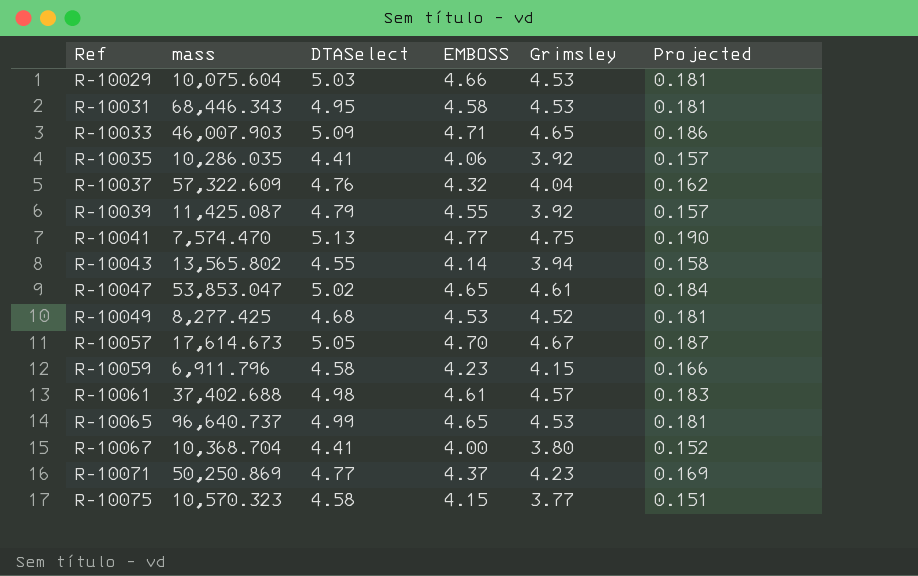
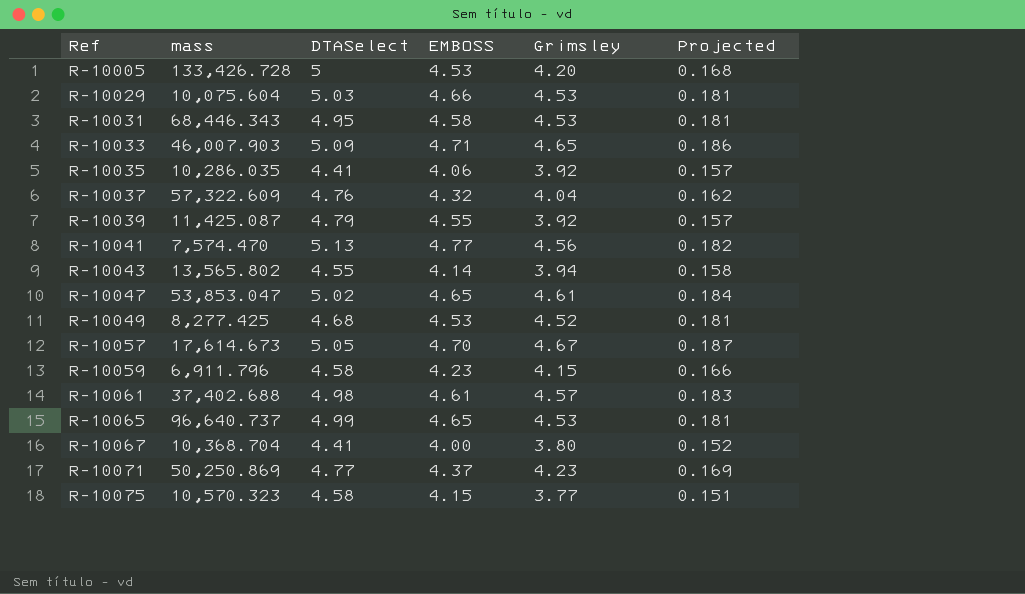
row R-10005: none -> 133,426.728 | 5 | 4.53 | 4.20 | 0.168
R-10041 | Grimsley: 4.75 -> 4.56
R-10041 | Projected: 0.190 -> 0.182

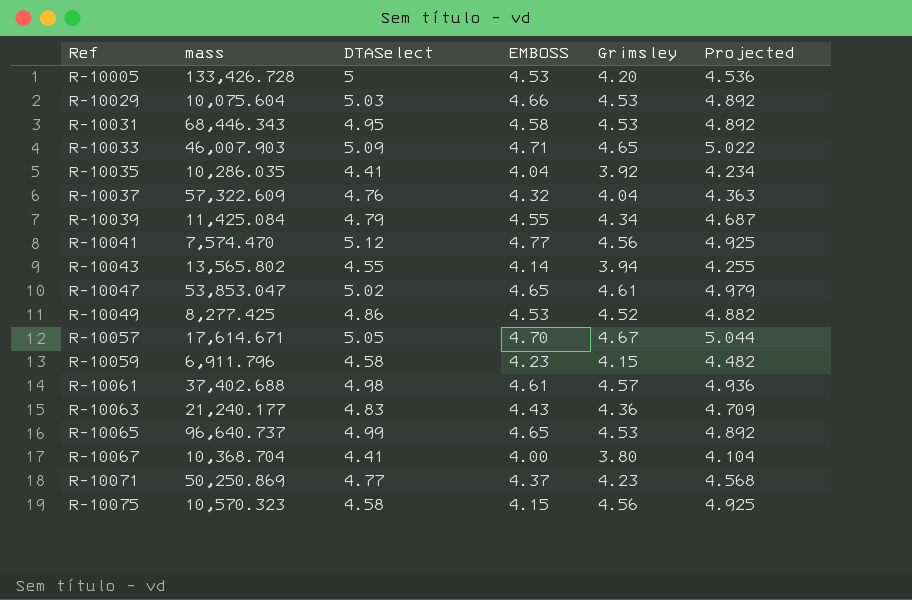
column Projected | formula: [Grimsley] * 0.04 -> [Grimsley] * 1.08
R-10035 | EMBOSS: 4.06 -> 4.04
R-10039 | mass: 11,425.087 -> 11,425.084
R-10039 | Grimsley: 3.92 -> 4.34
R-10041 | DTASelect: 5.13 -> 5.12
R-10049 | DTASelect: 4.68 -> 4.86
R-10057 | mass: 17,614.673 -> 17,614.671
row R-10063: none -> 21,240.177 | 4.83 | 4.43 | 4.36 | 4.709
R-10075 | Grimsley: 3.77 -> 4.56

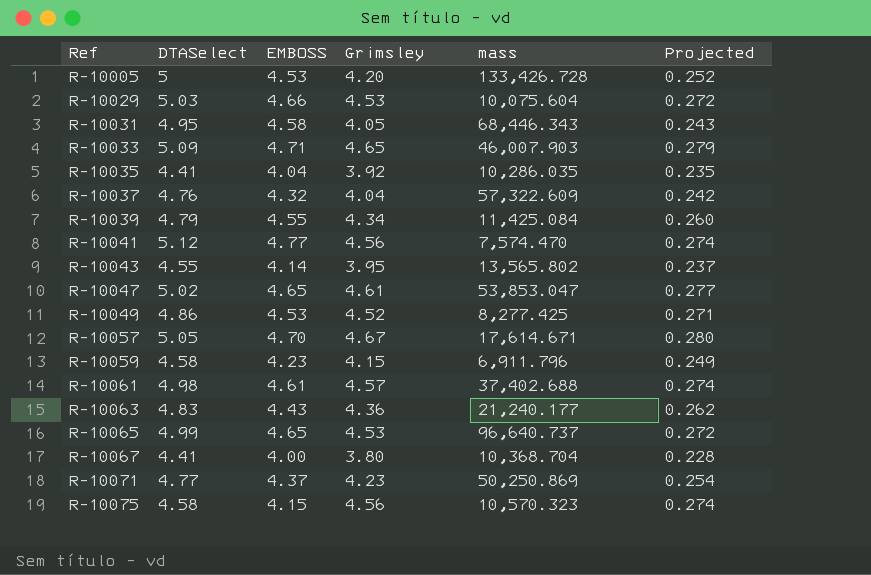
column mass | position: 2 -> 5
column Projected | formula: [Grimsley] * 1.08 -> [Grimsley] * 0.06
R-10031 | Grimsley: 4.53 -> 4.05
R-10043 | Grimsley: 3.94 -> 3.95

